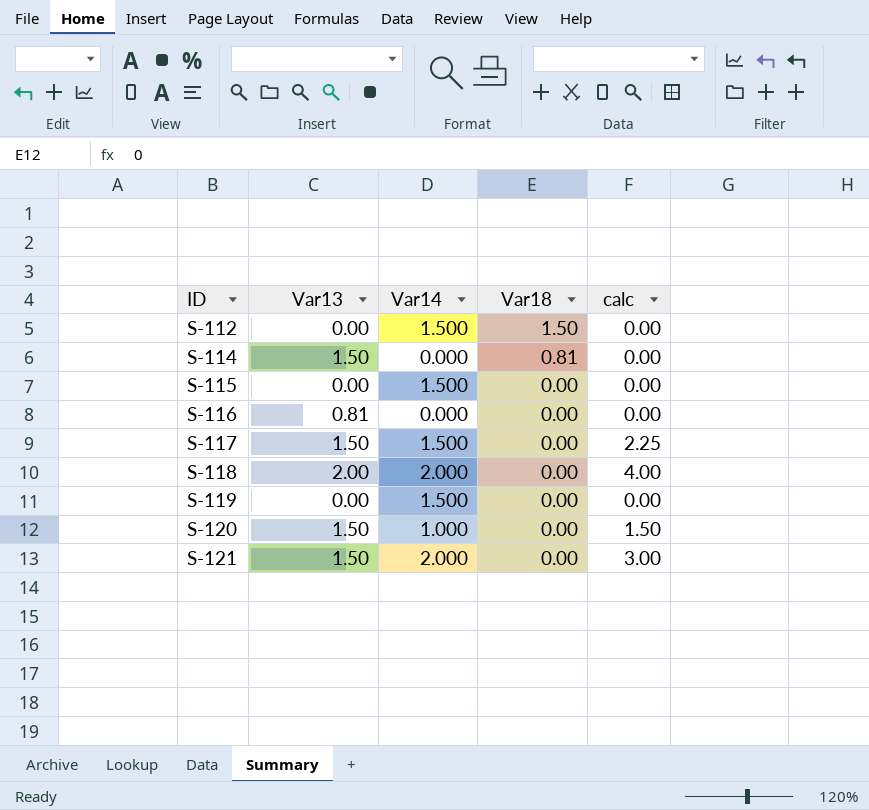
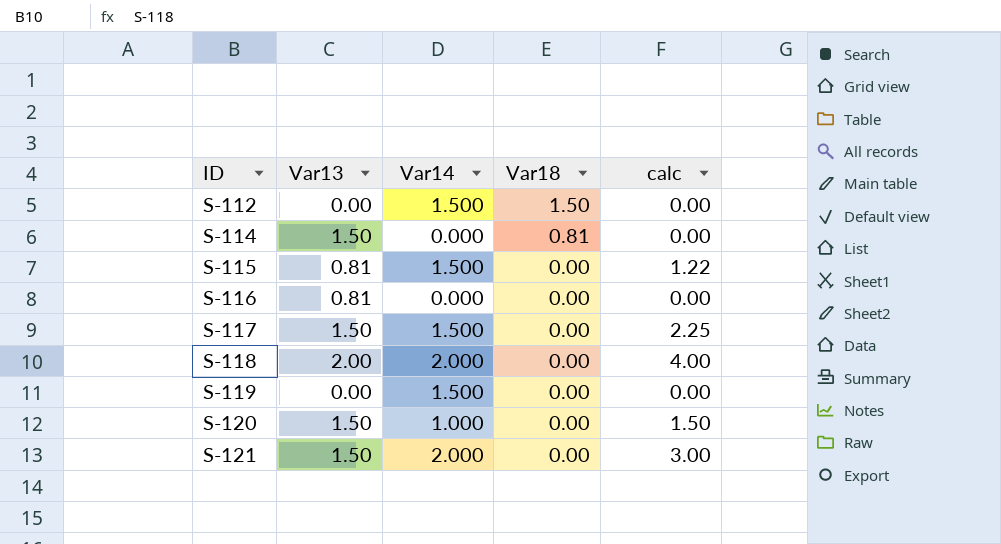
S-115 | Var13: 0.00 -> 0.81
S-115 | calc: 0.00 -> 1.22

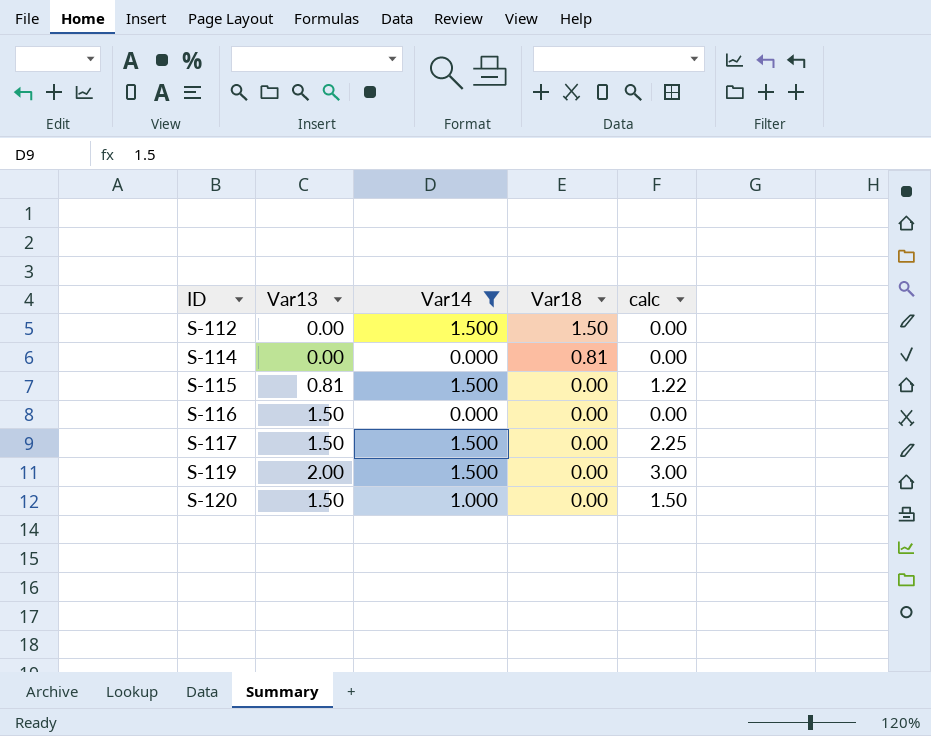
filter: none -> Var14 != 2.000
S-114 | Var13: 1.50 -> 0.00
S-116 | Var13: 0.81 -> 1.50
S-119 | Var13: 0.00 -> 2.00
S-119 | calc: 0.00 -> 3.00

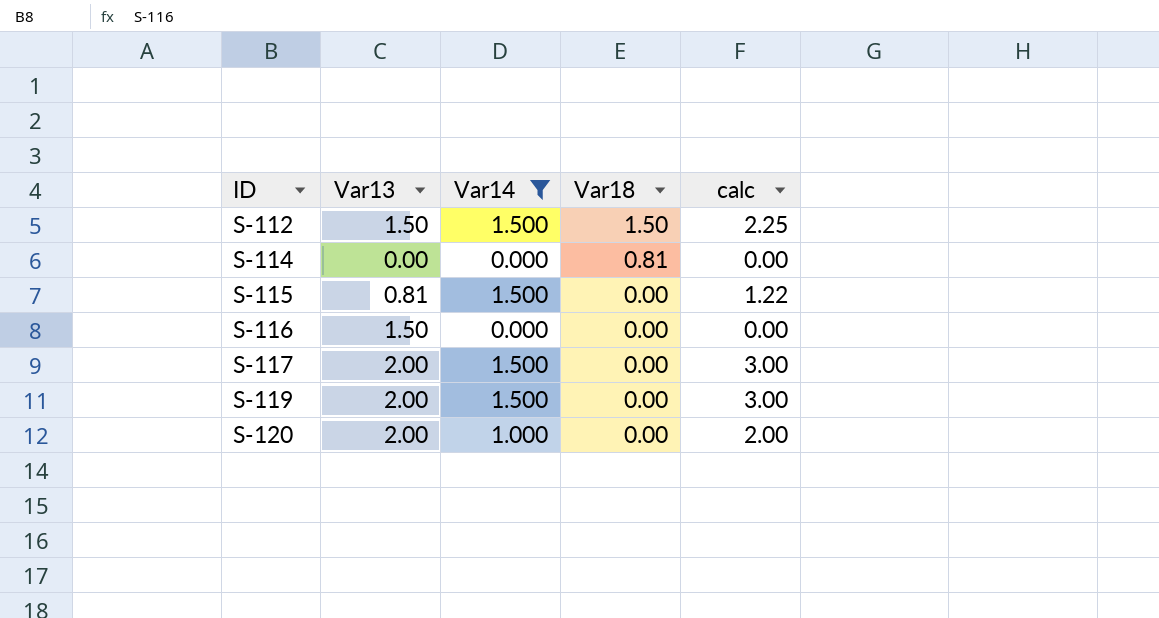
S-112 | Var13: 0.00 -> 1.50
S-112 | calc: 0.00 -> 2.25
S-117 | Var13: 1.50 -> 2.00
S-117 | calc: 2.25 -> 3.00
S-120 | Var13: 1.50 -> 2.00
S-120 | calc: 1.50 -> 2.00

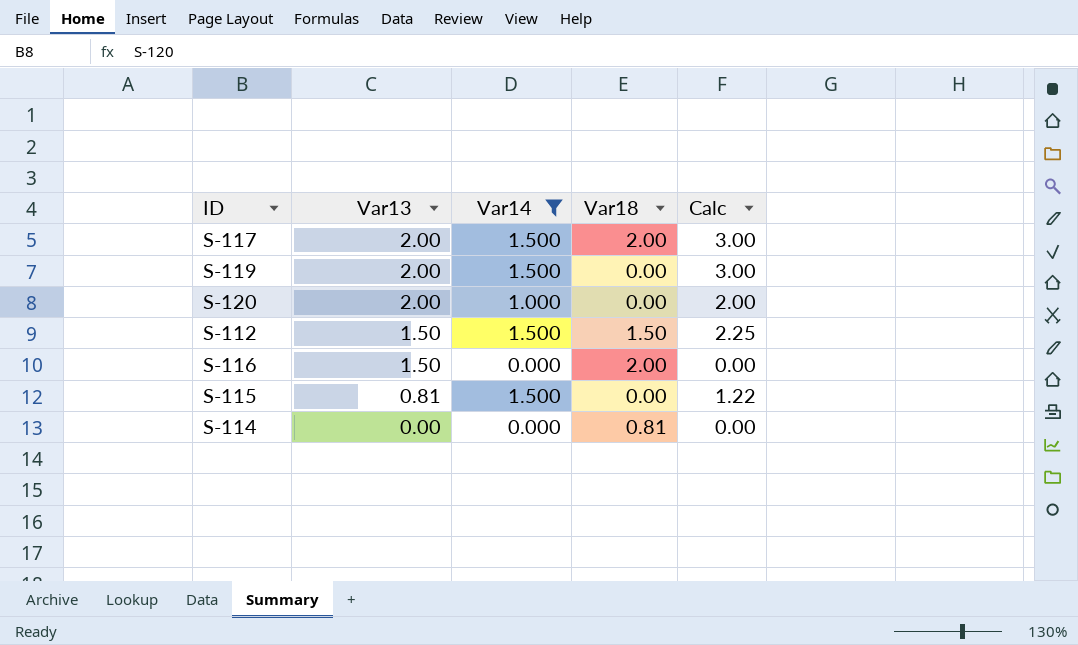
row order: ID ascending -> Var13 descending
column name: calc -> Calc
S-117 | Var18: 0.00 -> 2.00
S-116 | Var18: 0.00 -> 2.00

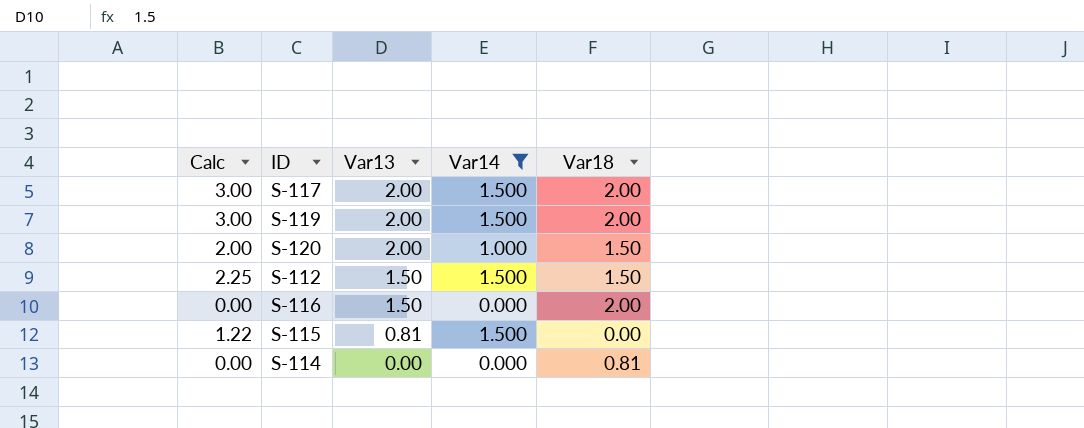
column Calc | position: 5 -> 1
S-119 | Var18: 0.00 -> 2.00
S-120 | Var18: 0.00 -> 1.50

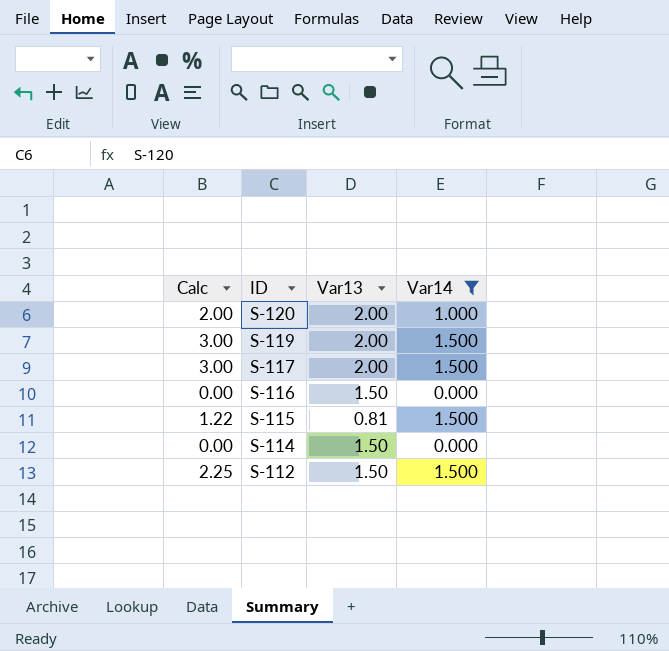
row order: Var13 descending -> ID descending
column Var18 | position: 5 -> none
S-114 | Var13: 0.00 -> 1.50

